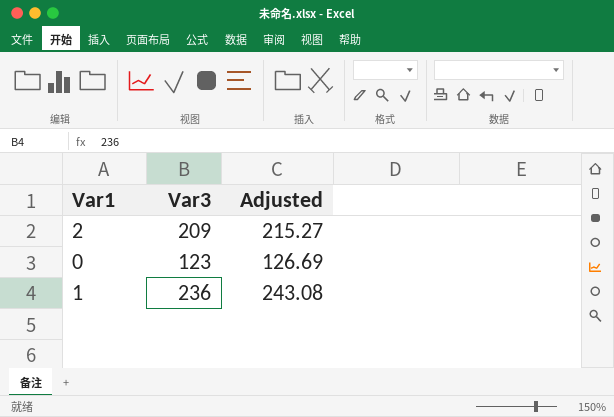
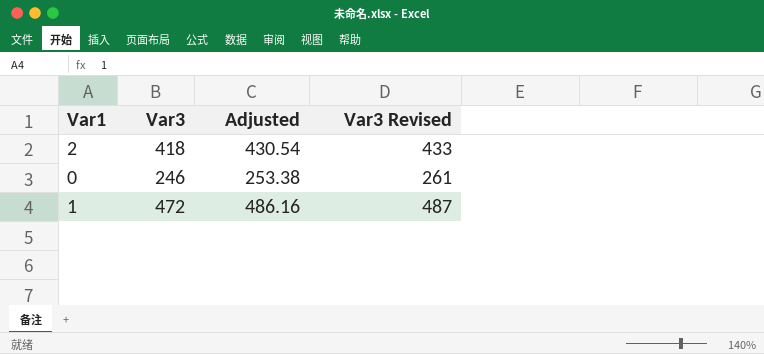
column Var3 Revised | formula: none -> [Var3] + 15
2 | Var3: 209 -> 418
2 | Adjusted: 215.27 -> 430.54
0 | Var3: 123 -> 246
0 | Adjusted: 126.69 -> 253.38
1 | Var3: 236 -> 472
1 | Adjusted: 243.08 -> 486.16

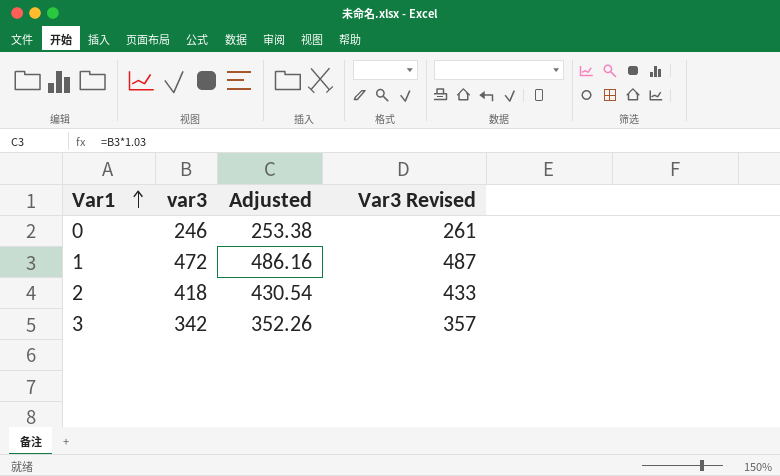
row order: none -> Var1 ascending
column name: Var3 -> var3
row 3: none -> 342 | 352.26 | 357

